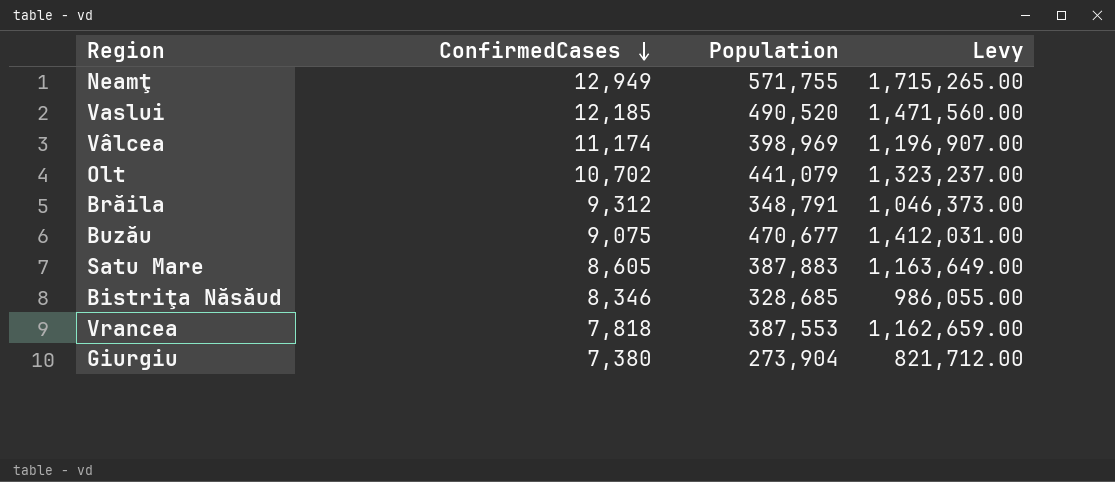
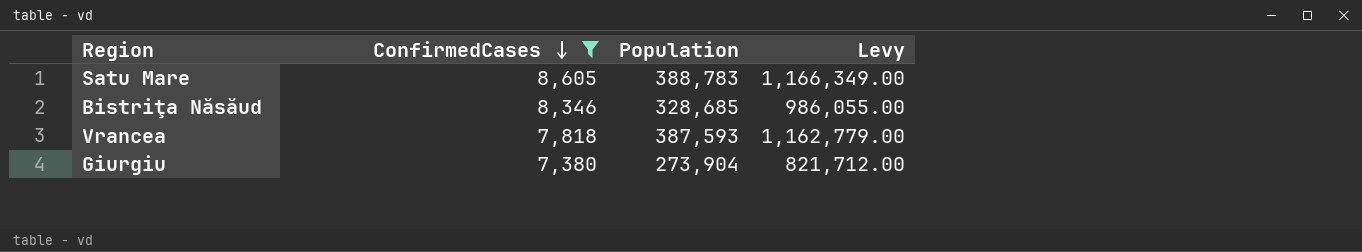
filter: none -> ConfirmedCases <= 8,605
Satu Mare | Population: 387,883 -> 388,783
Satu Mare | Levy: 1,163,649.00 -> 1,166,349.00
Vrancea | Population: 387,553 -> 387,593
Vrancea | Levy: 1,162,659.00 -> 1,162,779.00

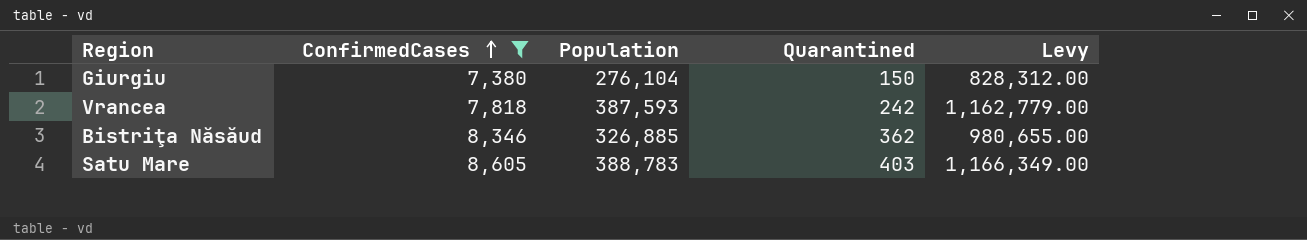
row order: ConfirmedCases descending -> ConfirmedCases ascending
column Quarantined | position: none -> 4
Giurgiu | Population: 273,904 -> 276,104
Giurgiu | Levy: 821,712.00 -> 828,312.00
Bistriţa Năsăud | Population: 328,685 -> 326,885
Bistriţa Năsăud | Levy: 986,055.00 -> 980,655.00

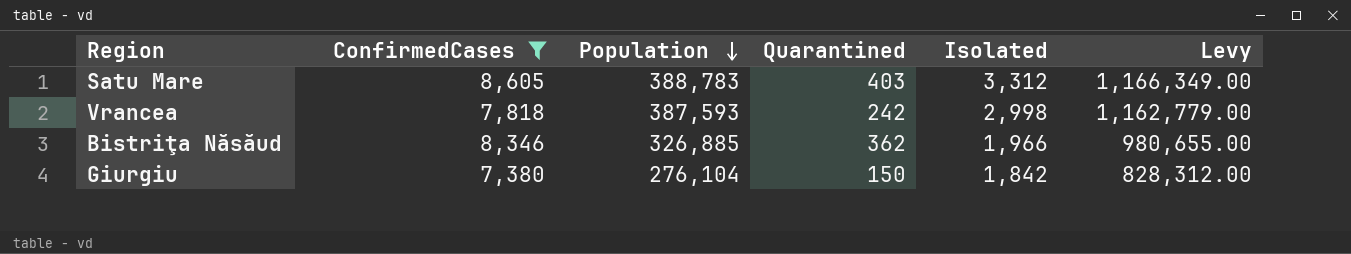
row order: ConfirmedCases ascending -> Population descending
column Isolated | position: none -> 5

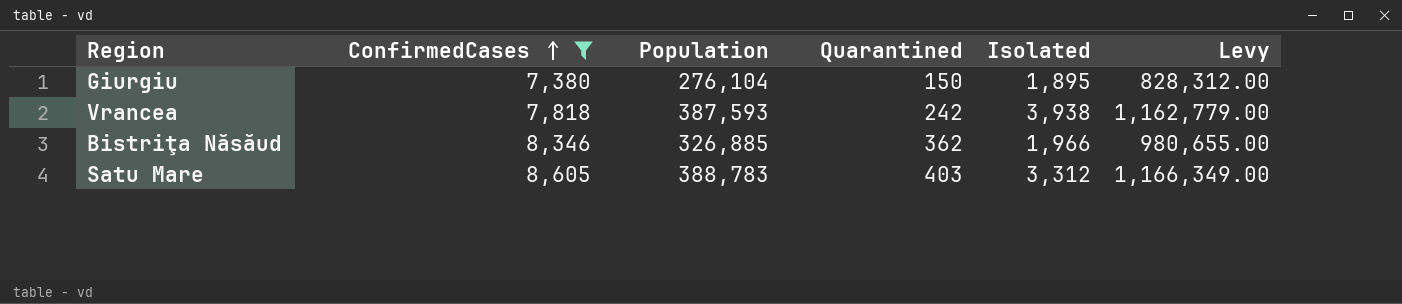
row order: Population descending -> ConfirmedCases ascending
Giurgiu | Isolated: 1,842 -> 1,895
Vrancea | Isolated: 2,998 -> 3,938

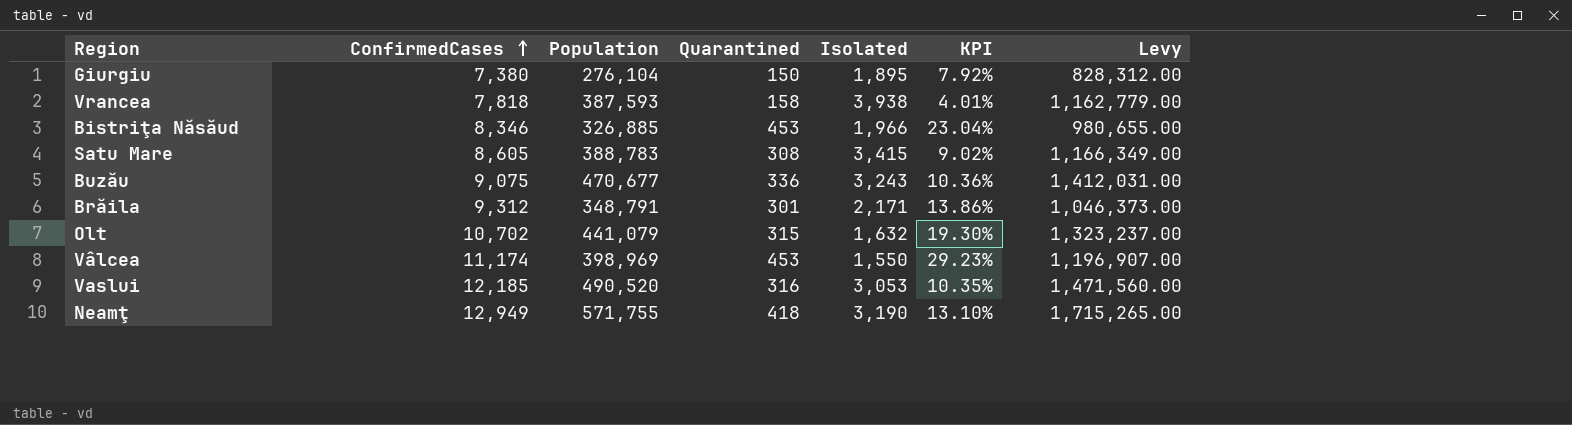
filter: ConfirmedCases <= 8,605 -> none
column KPI | formula: none -> [Quarantined] / [Isolated]
Vrancea | Quarantined: 242 -> 158
Bistriţa Năsăud | Quarantined: 362 -> 453
Satu Mare | Quarantined: 403 -> 308
Satu Mare | Isolated: 3,312 -> 3,415

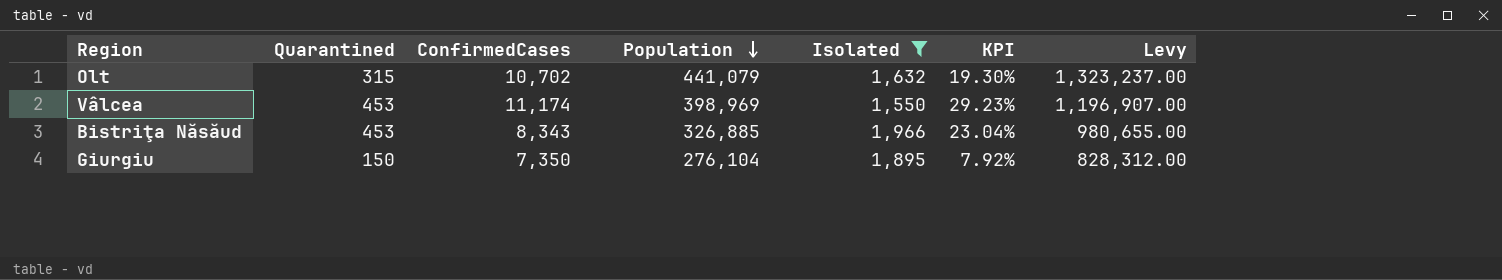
filter: none -> Isolated <= 1,966
row order: ConfirmedCases ascending -> Population descending
column Quarantined | position: 4 -> 2
Bistriţa Năsăud | ConfirmedCases: 8,346 -> 8,343
Giurgiu | ConfirmedCases: 7,380 -> 7,350

